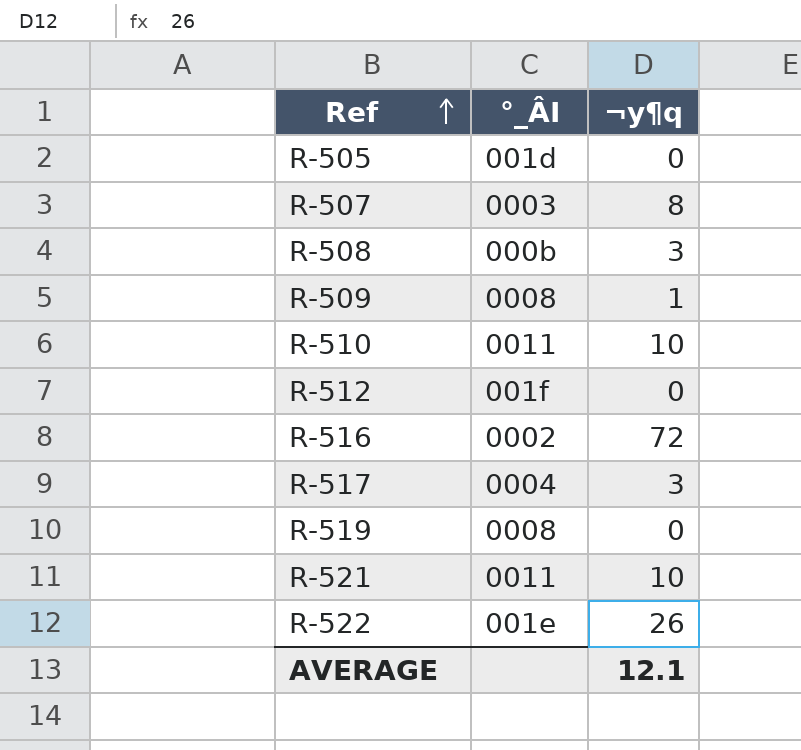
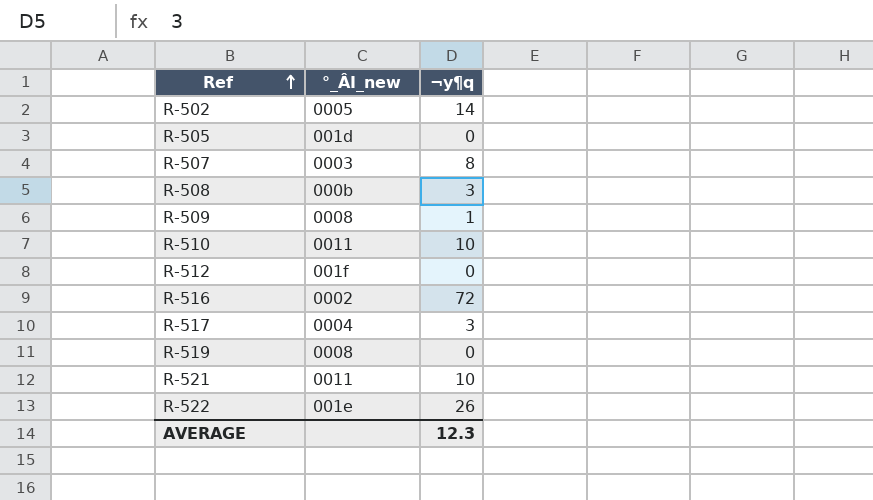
column name: °_ÂI -> °_ÂI_new
row R-502: none -> 0005 | 14
AVERAGE | ¬y¶q: 12.1 -> 12.3

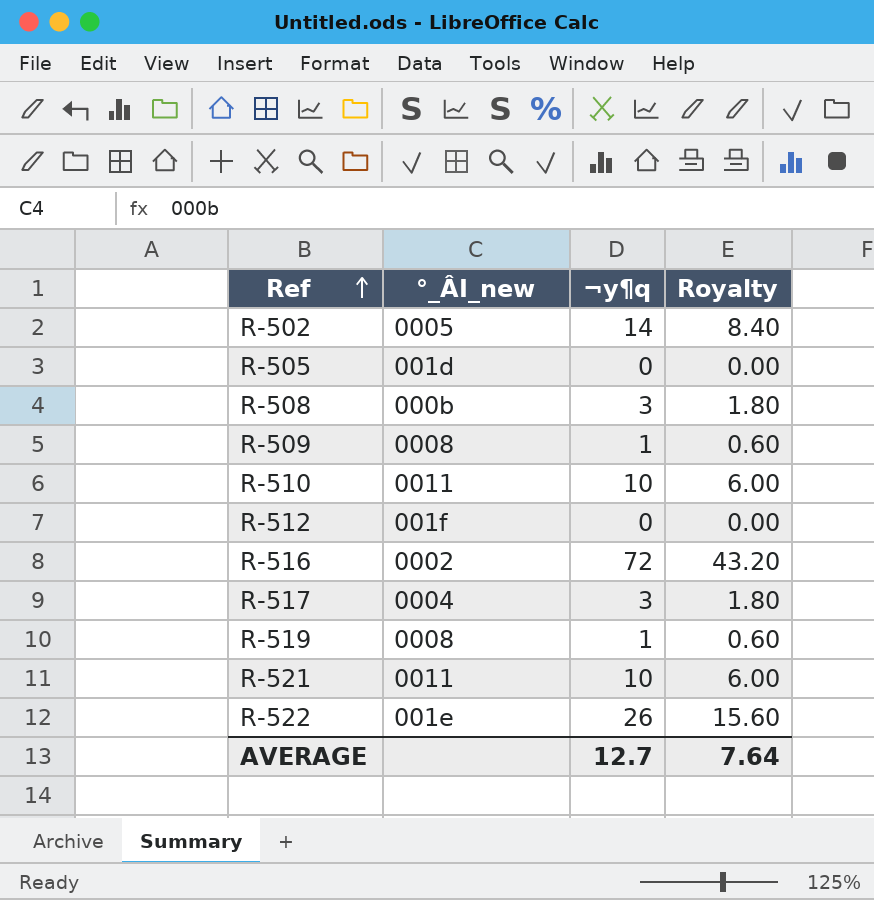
column Royalty | formula: none -> [¬y¶q] * 0.6
row R-507: 0003 | 8 -> none
R-519 | ¬y¶q: 0 -> 1
AVERAGE | ¬y¶q: 12.3 -> 12.7

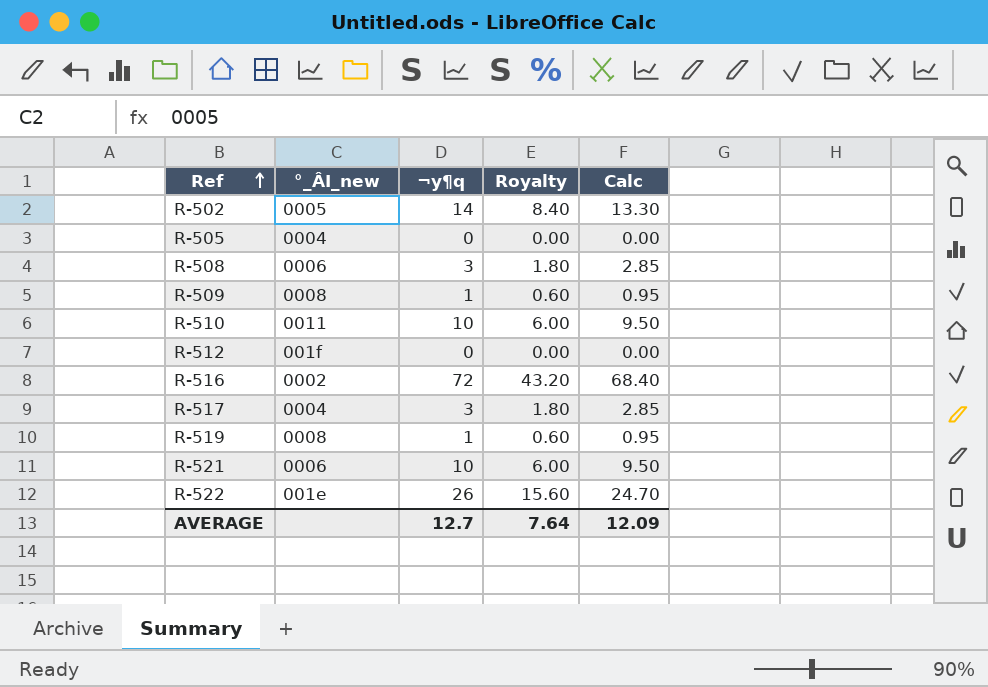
column Calc | formula: none -> [¬y¶q] * 0.95
R-505 | °_ÂI_new: 001d -> 0004
R-508 | °_ÂI_new: 000b -> 0006
R-521 | °_ÂI_new: 0011 -> 0006

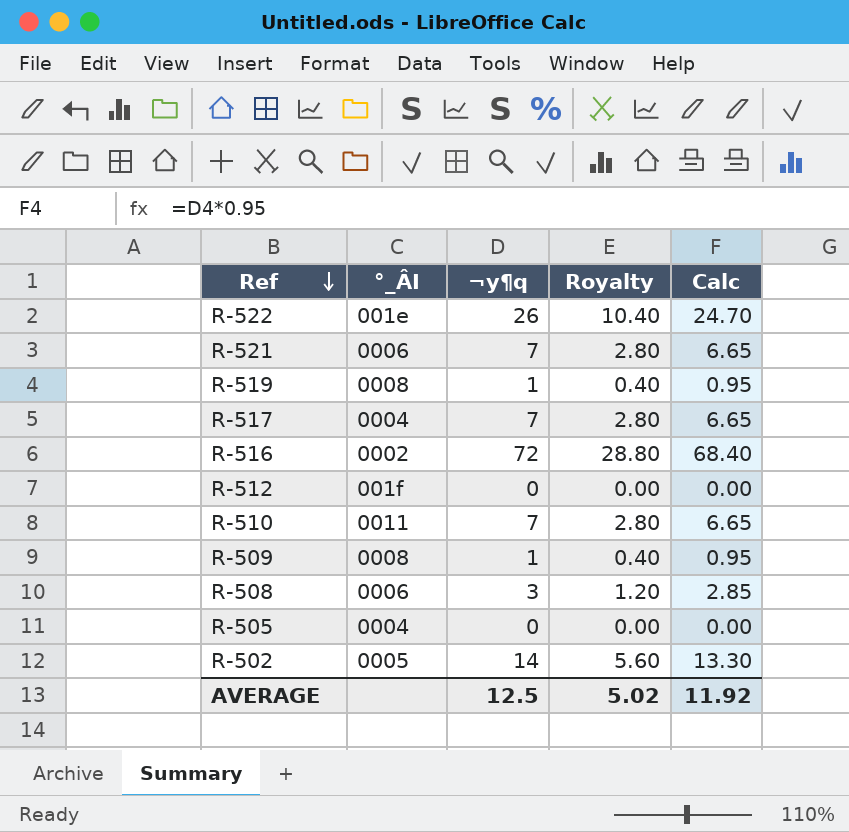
row order: Ref ascending -> Ref descending
column name: °_ÂI_new -> °_ÂI
column Royalty | formula: [¬y¶q] * 0.6 -> [¬y¶q] * 0.4
R-521 | ¬y¶q: 10 -> 7
R-521 | Calc: 9.50 -> 6.65
R-517 | ¬y¶q: 3 -> 7
R-517 | Calc: 2.85 -> 6.65
R-510 | ¬y¶q: 10 -> 7
R-510 | Calc: 9.50 -> 6.65
AVERAGE | ¬y¶q: 12.7 -> 12.5
AVERAGE | Royalty: 7.64 -> 5.02
AVERAGE | Calc: 12.09 -> 11.92

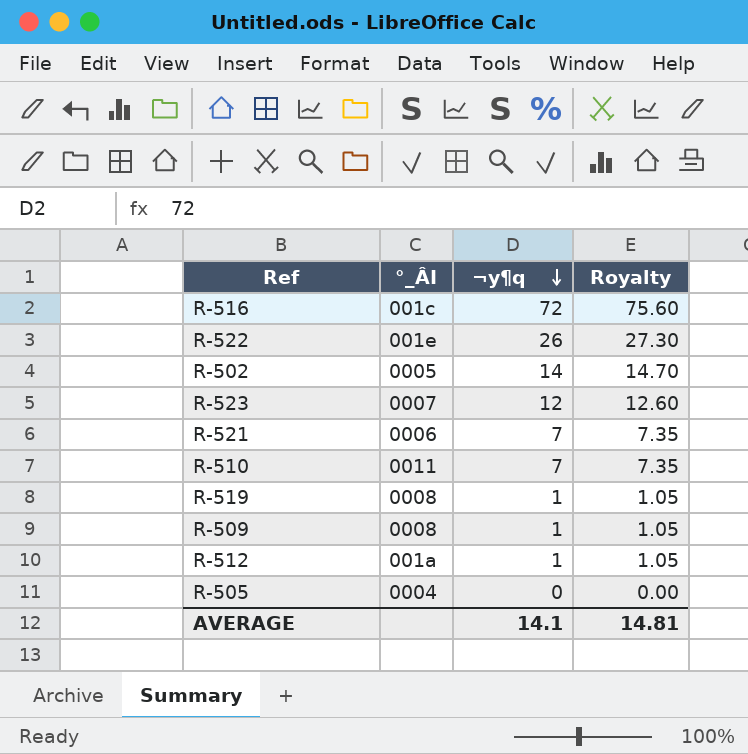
row order: Ref descending -> ¬y¶q descending
column Calc | formula: [¬y¶q] * 0.95 -> none
column Royalty | formula: [¬y¶q] * 0.4 -> [¬y¶q] * 1.05
row R-517: 0004 | 7 | 2.80 | 6.65 -> none
row R-508: 0006 | 3 | 1.20 | 2.85 -> none
R-516 | °_ÂI: 0002 -> 001c
row R-523: none -> 0007 | 12 | 12.60
R-512 | °_ÂI: 001f -> 001a
R-512 | ¬y¶q: 0 -> 1
AVERAGE | ¬y¶q: 12.5 -> 14.1
AVERAGE | Royalty: 5.02 -> 14.81

